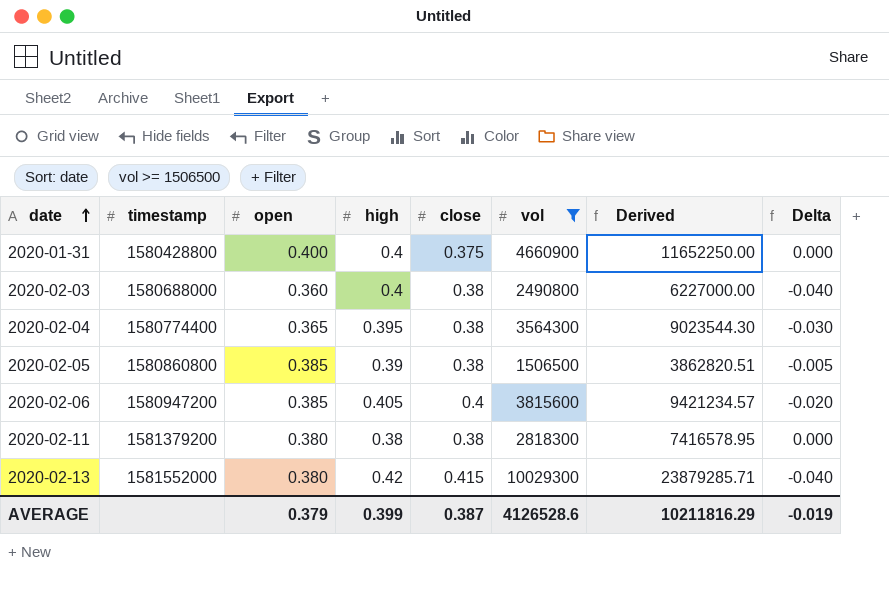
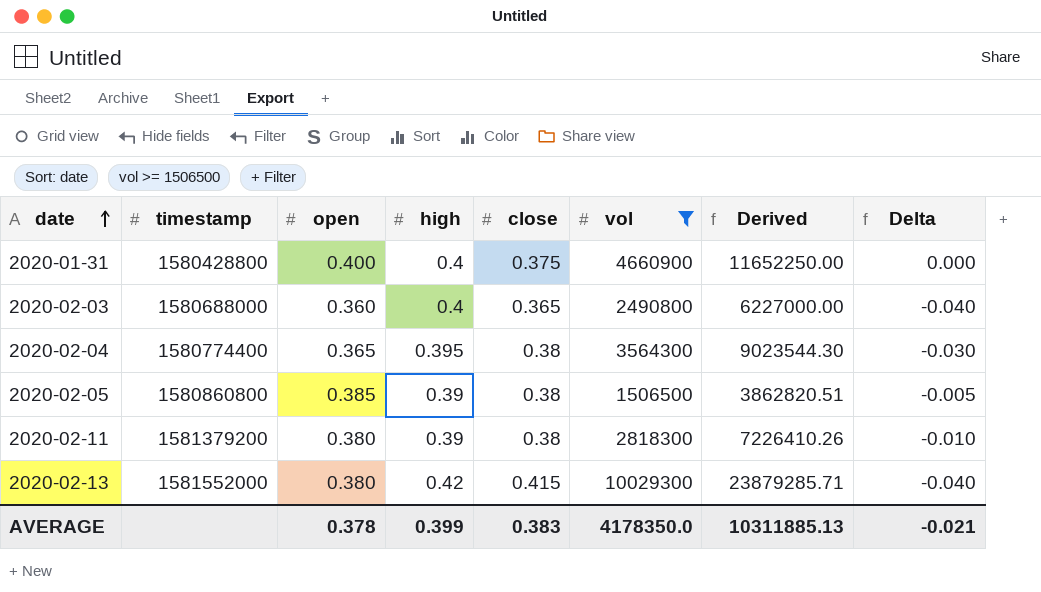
row 2020-02-06: 1580947200 | 0.385 | 0.405 | 0.4 | 3815600 | 9421234.57 | -0.020 -> none
2020-02-03 | close: 0.38 -> 0.365
2020-02-11 | high: 0.38 -> 0.39
2020-02-11 | Derived: 7416578.95 -> 7226410.26
2020-02-11 | Delta: 0.000 -> -0.010
AVERAGE | open: 0.379 -> 0.378
AVERAGE | close: 0.387 -> 0.383
AVERAGE | vol: 4126528.6 -> 4178350.0
AVERAGE | Derived: 10211816.29 -> 10311885.13
AVERAGE | Delta: -0.019 -> -0.021

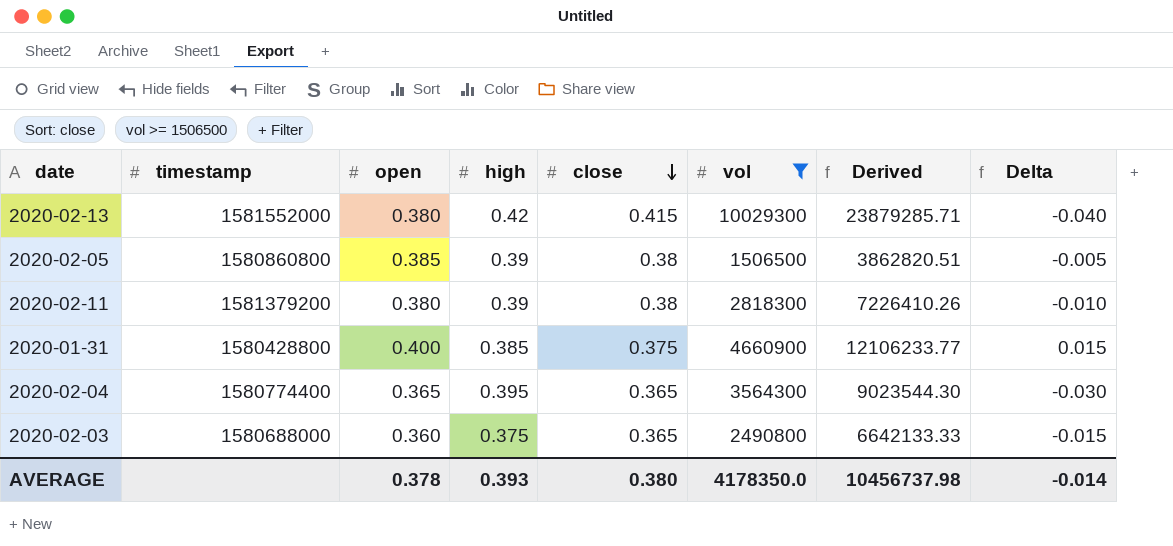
row order: date ascending -> close descending
2020-01-31 | high: 0.4 -> 0.385
2020-01-31 | Derived: 11652250.00 -> 12106233.77
2020-01-31 | Delta: 0.000 -> 0.015
2020-02-04 | close: 0.38 -> 0.365
2020-02-03 | high: 0.4 -> 0.375
2020-02-03 | Derived: 6227000.00 -> 6642133.33
2020-02-03 | Delta: -0.040 -> -0.015
AVERAGE | high: 0.399 -> 0.393
AVERAGE | close: 0.383 -> 0.380
AVERAGE | Derived: 10311885.13 -> 10456737.98
AVERAGE | Delta: -0.021 -> -0.014

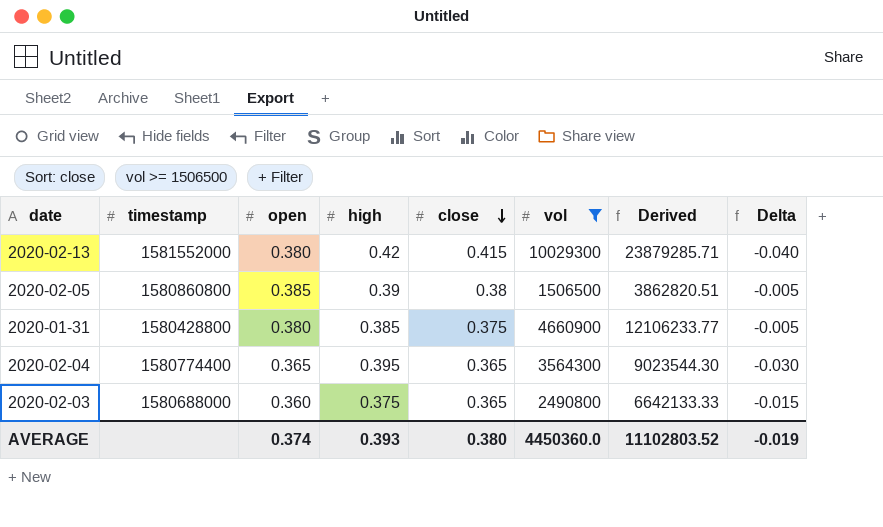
row 2020-02-11: 1581379200 | 0.380 | 0.39 | 0.38 | 2818300 | 7226410.26 | -0.010 -> none
2020-01-31 | open: 0.400 -> 0.380
2020-01-31 | Delta: 0.015 -> -0.005
AVERAGE | open: 0.378 -> 0.374
AVERAGE | vol: 4178350.0 -> 4450360.0
AVERAGE | Derived: 10456737.98 -> 11102803.52
AVERAGE | Delta: -0.014 -> -0.019

